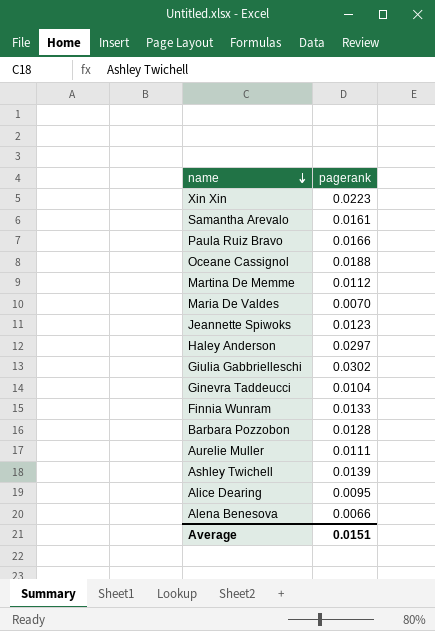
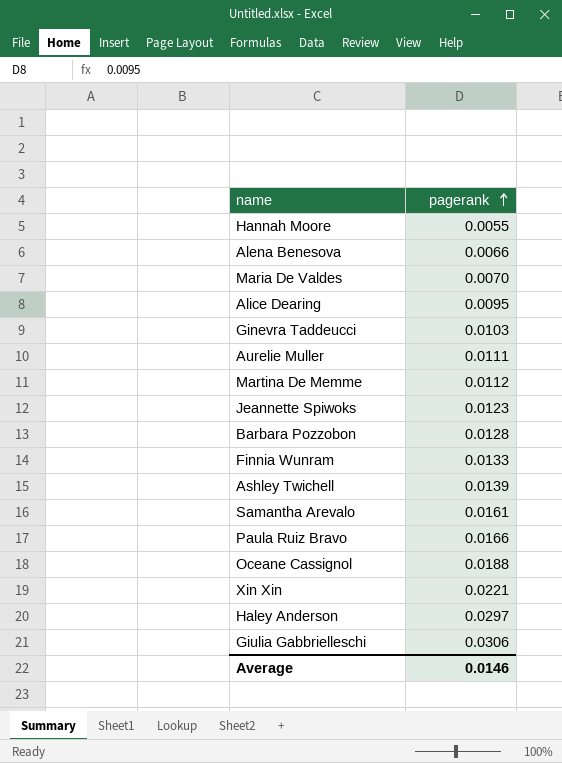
row order: name descending -> pagerank ascending
row Hannah Moore: none -> 0.0055
Ginevra Taddeucci | pagerank: 0.0104 -> 0.0103
Xin Xin | pagerank: 0.0223 -> 0.0221
Giulia Gabbrielleschi | pagerank: 0.0302 -> 0.0306
Average | pagerank: 0.0151 -> 0.0146

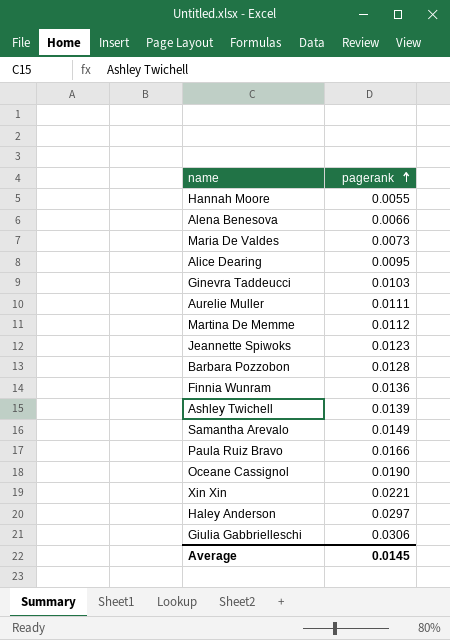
Maria De Valdes | pagerank: 0.0070 -> 0.0073
Finnia Wunram | pagerank: 0.0133 -> 0.0136
Samantha Arevalo | pagerank: 0.0161 -> 0.0149
Oceane Cassignol | pagerank: 0.0188 -> 0.0190
Average | pagerank: 0.0146 -> 0.0145

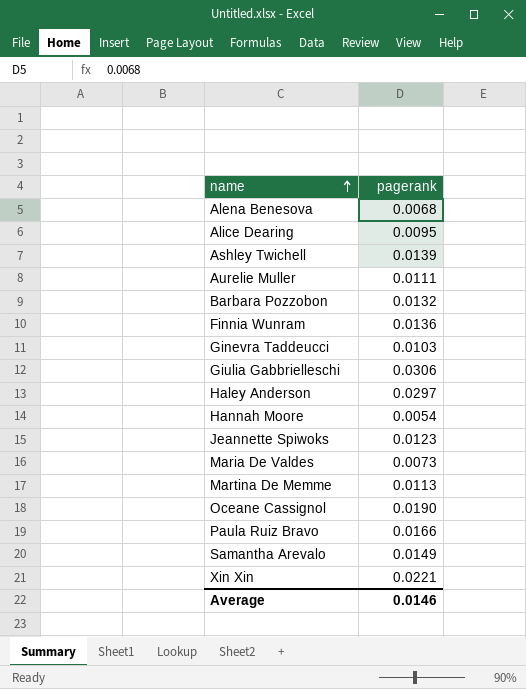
row order: pagerank ascending -> name ascending
Alena Benesova | pagerank: 0.0066 -> 0.0068
Barbara Pozzobon | pagerank: 0.0128 -> 0.0132
Hannah Moore | pagerank: 0.0055 -> 0.0054
Martina De Memme | pagerank: 0.0112 -> 0.0113
Average | pagerank: 0.0145 -> 0.0146

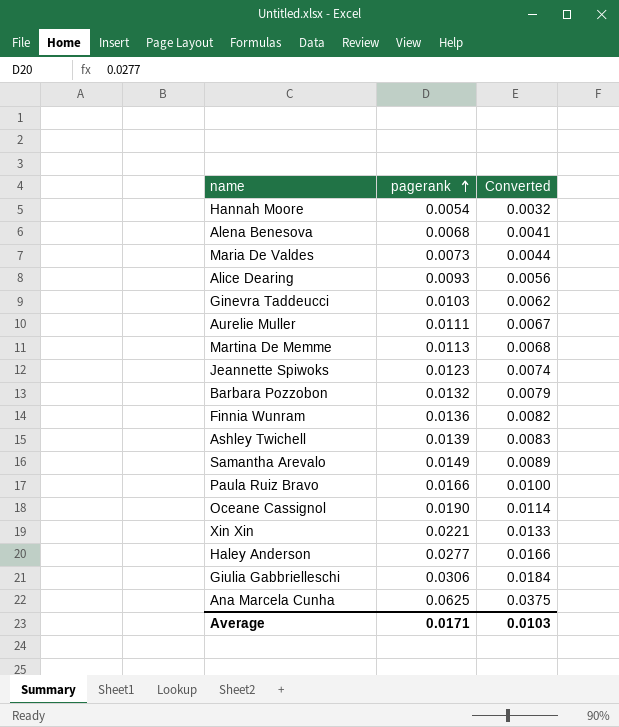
row order: name ascending -> pagerank ascending
column Converted | formula: none -> [pagerank] * 0.6
Alice Dearing | pagerank: 0.0095 -> 0.0093
Haley Anderson | pagerank: 0.0297 -> 0.0277
row Ana Marcela Cunha: none -> 0.0625 | 0.0375
Average | pagerank: 0.0146 -> 0.0171

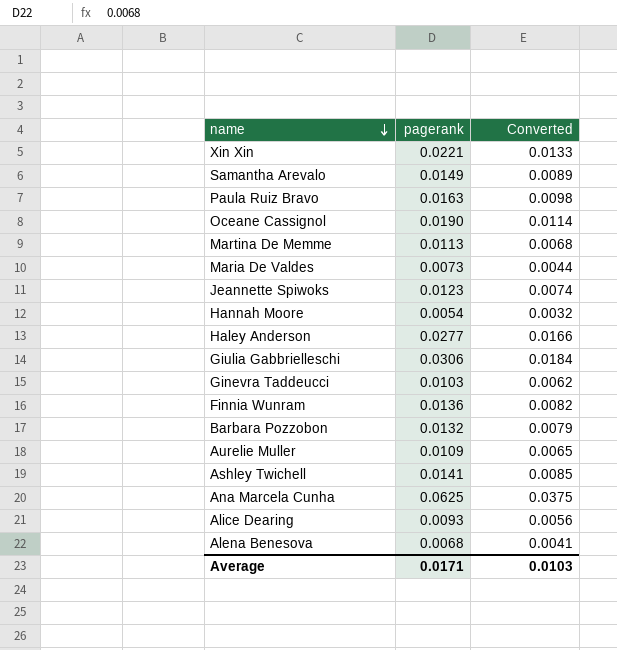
row order: pagerank ascending -> name descending
Paula Ruiz Bravo | pagerank: 0.0166 -> 0.0163
Paula Ruiz Bravo | Converted: 0.0100 -> 0.0098
Aurelie Muller | pagerank: 0.0111 -> 0.0109
Aurelie Muller | Converted: 0.0067 -> 0.0065
Ashley Twichell | pagerank: 0.0139 -> 0.0141
Ashley Twichell | Converted: 0.0083 -> 0.0085

